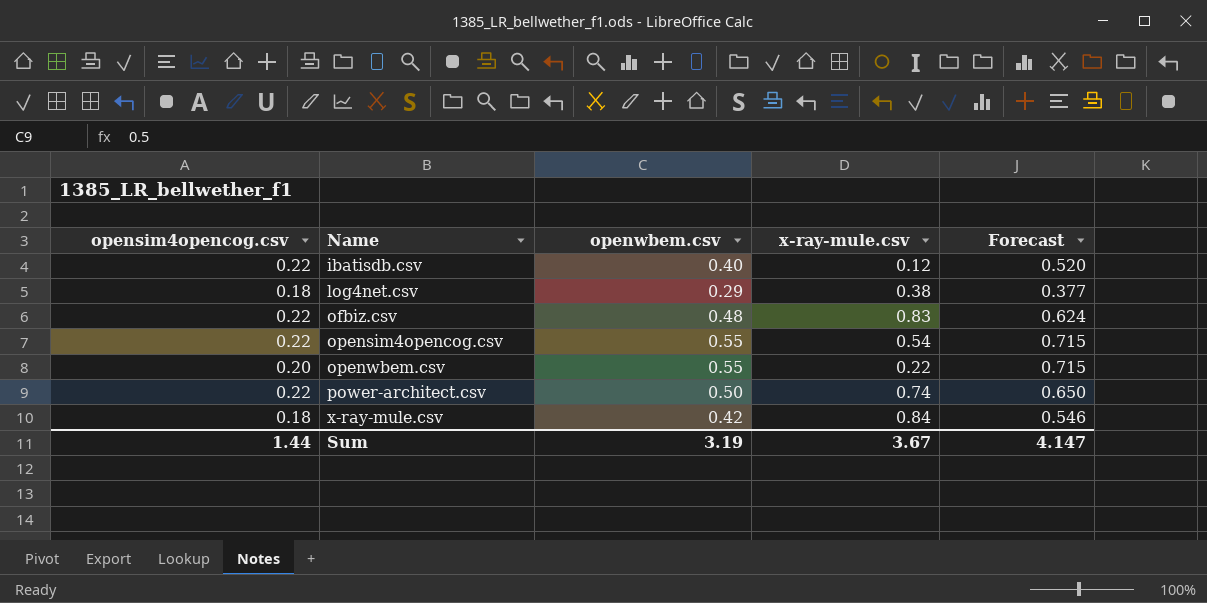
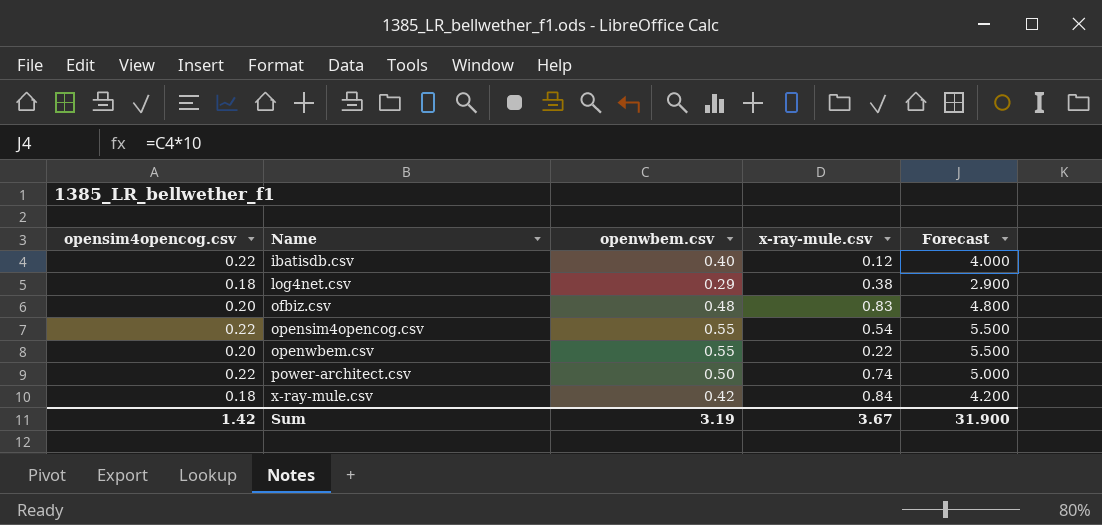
column Forecast | formula: [openwbem.csv] * 1.3 -> [openwbem.csv] * 10
ofbiz.csv | opensim4opencog.csv: 0.22 -> 0.20
Sum | opensim4opencog.csv: 1.44 -> 1.42
Sum | Forecast: 4.147 -> 31.900

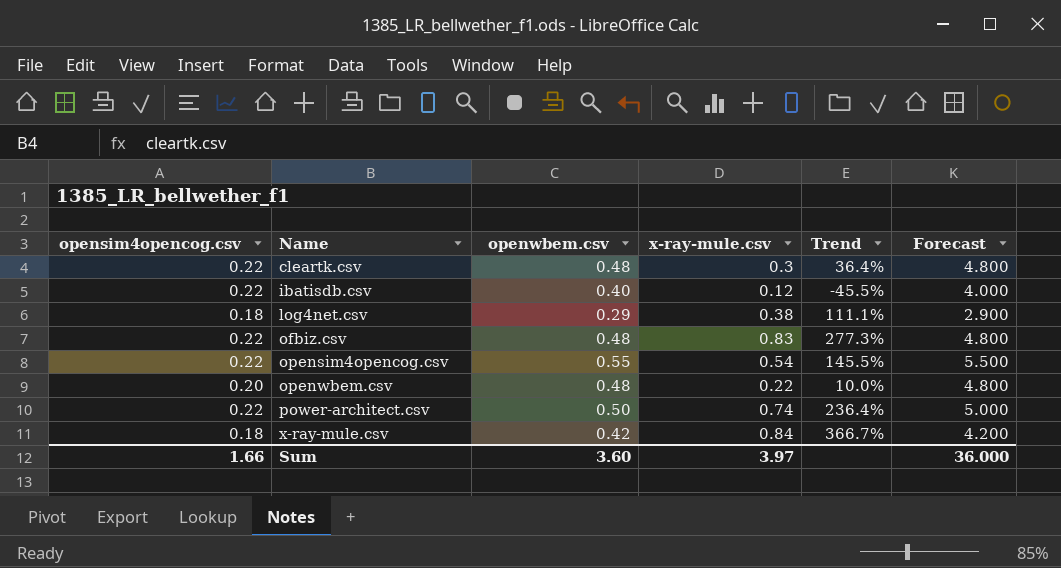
column Trend | formula: none -> ([x-ray-mule.csv] - [opensim4opencog.csv]) / [opensim4opencog.csv]
row cleartk.csv: none -> 0.22 | 0.48 | 0.3 | 36.4% | 4.800
ofbiz.csv | opensim4opencog.csv: 0.20 -> 0.22
openwbem.csv | openwbem.csv: 0.55 -> 0.48
openwbem.csv | Forecast: 5.500 -> 4.800
Sum | opensim4opencog.csv: 1.42 -> 1.66
Sum | openwbem.csv: 3.19 -> 3.60
Sum | x-ray-mule.csv: 3.67 -> 3.97
Sum | Forecast: 31.900 -> 36.000

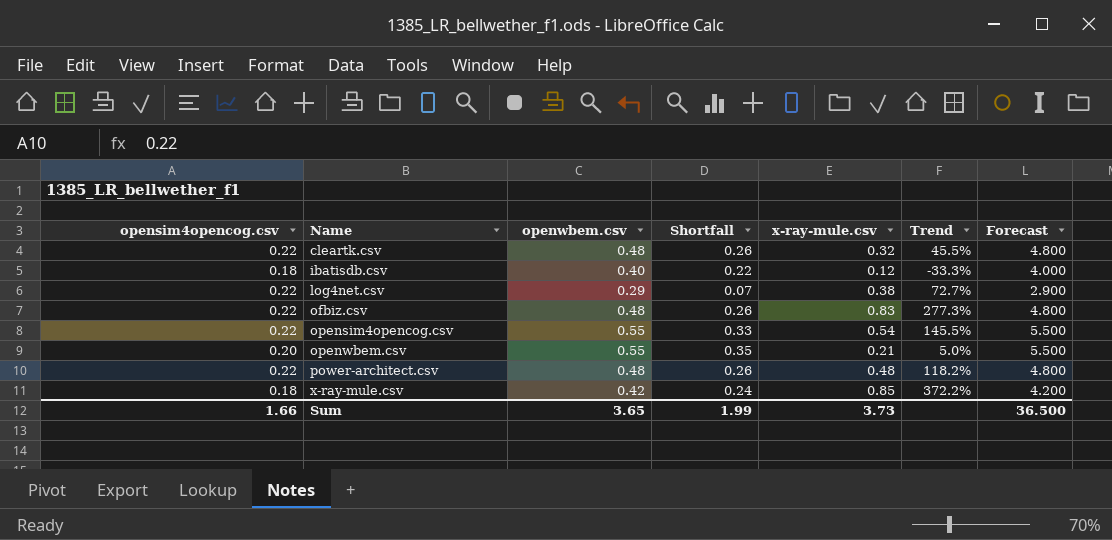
column Shortfall | formula: none -> [openwbem.csv] - [opensim4opencog.csv]
cleartk.csv | x-ray-mule.csv: 0.3 -> 0.32
cleartk.csv | Trend: 36.4% -> 45.5%
ibatisdb.csv | opensim4opencog.csv: 0.22 -> 0.18
ibatisdb.csv | Trend: -45.5% -> -33.3%
log4net.csv | opensim4opencog.csv: 0.18 -> 0.22
log4net.csv | Trend: 111.1% -> 72.7%
openwbem.csv | openwbem.csv: 0.48 -> 0.55
openwbem.csv | x-ray-mule.csv: 0.22 -> 0.21
openwbem.csv | Trend: 10.0% -> 5.0%
openwbem.csv | Forecast: 4.800 -> 5.500
power-architect.csv | openwbem.csv: 0.50 -> 0.48
power-architect.csv | x-ray-mule.csv: 0.74 -> 0.48
power-architect.csv | Trend: 236.4% -> 118.2%
power-architect.csv | Forecast: 5.000 -> 4.800
x-ray-mule.csv | x-ray-mule.csv: 0.84 -> 0.85
x-ray-mule.csv | Trend: 366.7% -> 372.2%
Sum | openwbem.csv: 3.60 -> 3.65
Sum | x-ray-mule.csv: 3.97 -> 3.73
Sum | Forecast: 36.000 -> 36.500

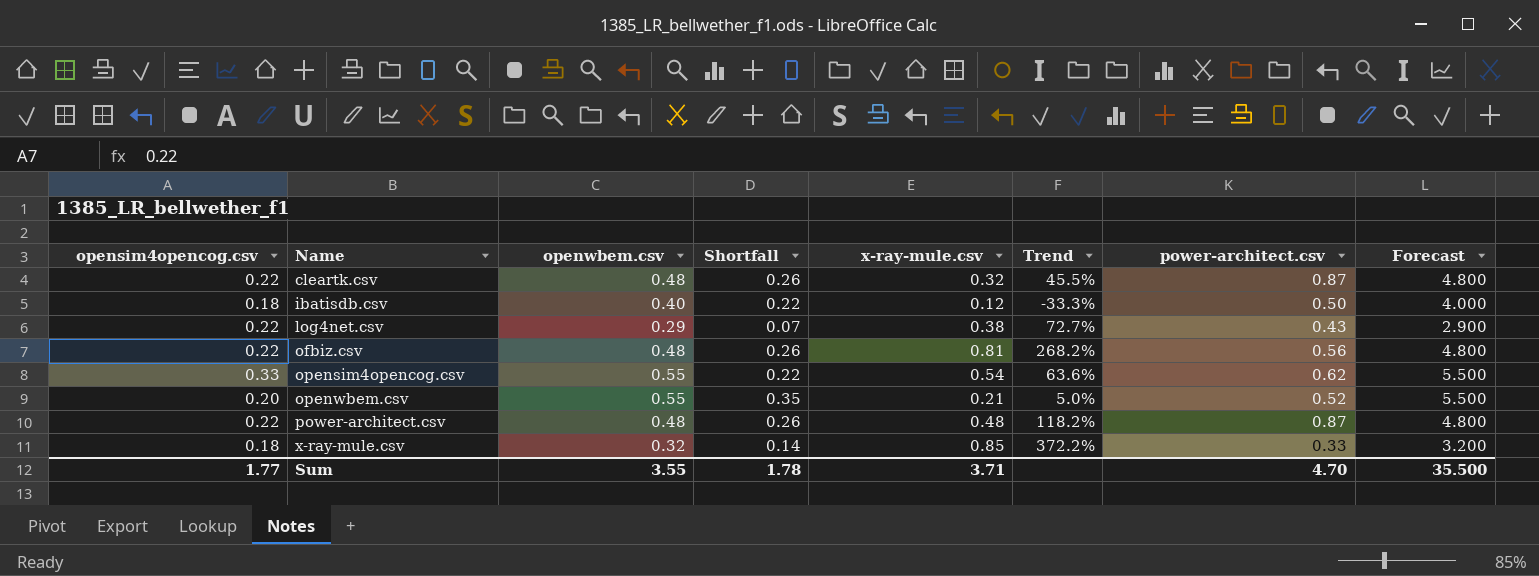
column power-architect.csv | position: none -> 7
ofbiz.csv | x-ray-mule.csv: 0.83 -> 0.81
ofbiz.csv | Trend: 277.3% -> 268.2%
opensim4opencog.csv | opensim4opencog.csv: 0.22 -> 0.33
opensim4opencog.csv | Shortfall: 0.33 -> 0.22
opensim4opencog.csv | Trend: 145.5% -> 63.6%
x-ray-mule.csv | openwbem.csv: 0.42 -> 0.32
x-ray-mule.csv | Shortfall: 0.24 -> 0.14
x-ray-mule.csv | Forecast: 4.200 -> 3.200
Sum | opensim4opencog.csv: 1.66 -> 1.77
Sum | openwbem.csv: 3.65 -> 3.55
Sum | Shortfall: 1.99 -> 1.78
Sum | x-ray-mule.csv: 3.73 -> 3.71
Sum | Forecast: 36.500 -> 35.500

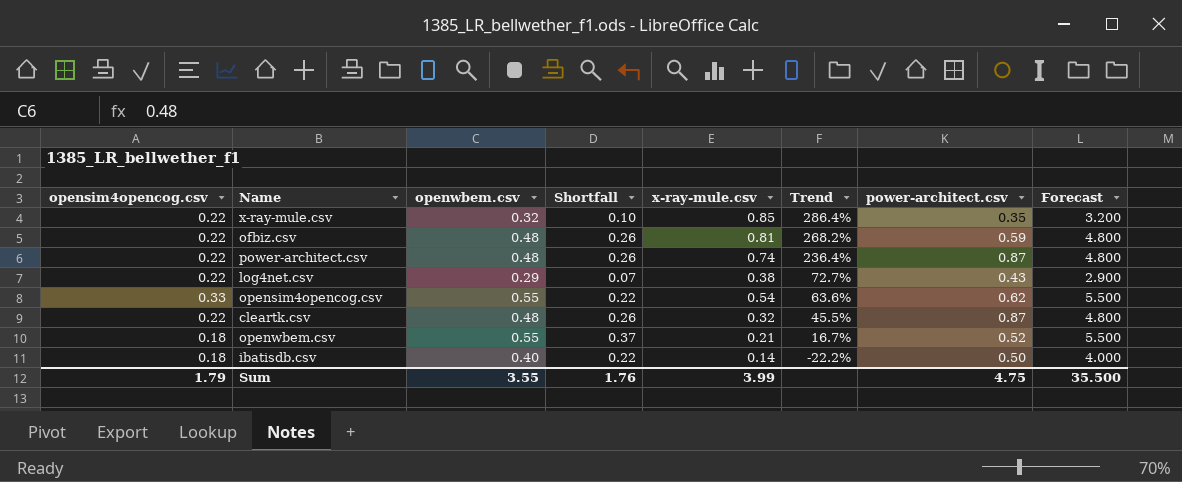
row order: Name ascending -> Trend descending
x-ray-mule.csv | opensim4opencog.csv: 0.18 -> 0.22
x-ray-mule.csv | Shortfall: 0.14 -> 0.10
x-ray-mule.csv | Trend: 372.2% -> 286.4%
x-ray-mule.csv | power-architect.csv: 0.33 -> 0.35
ofbiz.csv | power-architect.csv: 0.56 -> 0.59
power-architect.csv | x-ray-mule.csv: 0.48 -> 0.74
power-architect.csv | Trend: 118.2% -> 236.4%
openwbem.csv | opensim4opencog.csv: 0.20 -> 0.18
openwbem.csv | Shortfall: 0.35 -> 0.37
openwbem.csv | Trend: 5.0% -> 16.7%
ibatisdb.csv | x-ray-mule.csv: 0.12 -> 0.14
ibatisdb.csv | Trend: -33.3% -> -22.2%
Sum | opensim4opencog.csv: 1.77 -> 1.79
Sum | Shortfall: 1.78 -> 1.76
Sum | x-ray-mule.csv: 3.71 -> 3.99
Sum | power-architect.csv: 4.70 -> 4.75

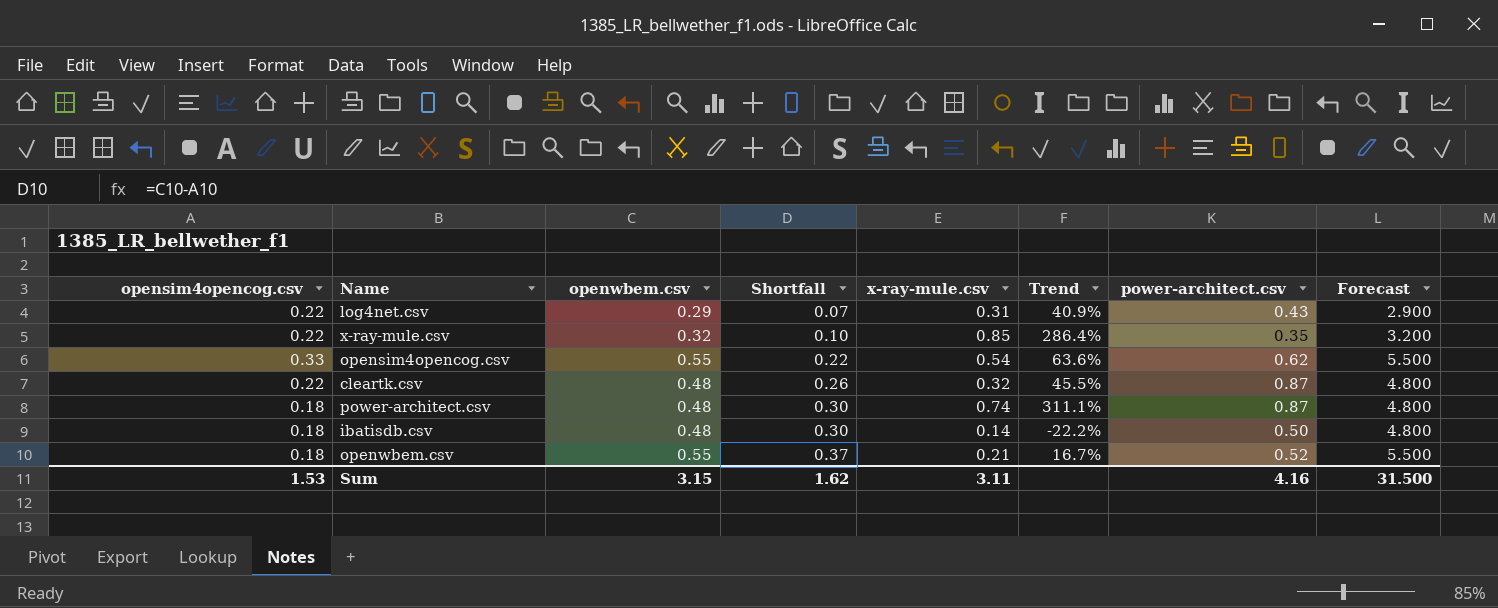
row order: Trend descending -> Shortfall ascending
row ofbiz.csv: 0.22 | 0.48 | 0.26 | 0.81 | 268.2% | 0.59 | 4.800 -> none
log4net.csv | x-ray-mule.csv: 0.38 -> 0.31
log4net.csv | Trend: 72.7% -> 40.9%
power-architect.csv | opensim4opencog.csv: 0.22 -> 0.18
power-architect.csv | Shortfall: 0.26 -> 0.30
power-architect.csv | Trend: 236.4% -> 311.1%
ibatisdb.csv | openwbem.csv: 0.40 -> 0.48
ibatisdb.csv | Shortfall: 0.22 -> 0.30
ibatisdb.csv | Forecast: 4.000 -> 4.800
Sum | opensim4opencog.csv: 1.79 -> 1.53
Sum | openwbem.csv: 3.55 -> 3.15
Sum | Shortfall: 1.76 -> 1.62
Sum | x-ray-mule.csv: 3.99 -> 3.11
Sum | power-architect.csv: 4.75 -> 4.16
Sum | Forecast: 35.500 -> 31.500

